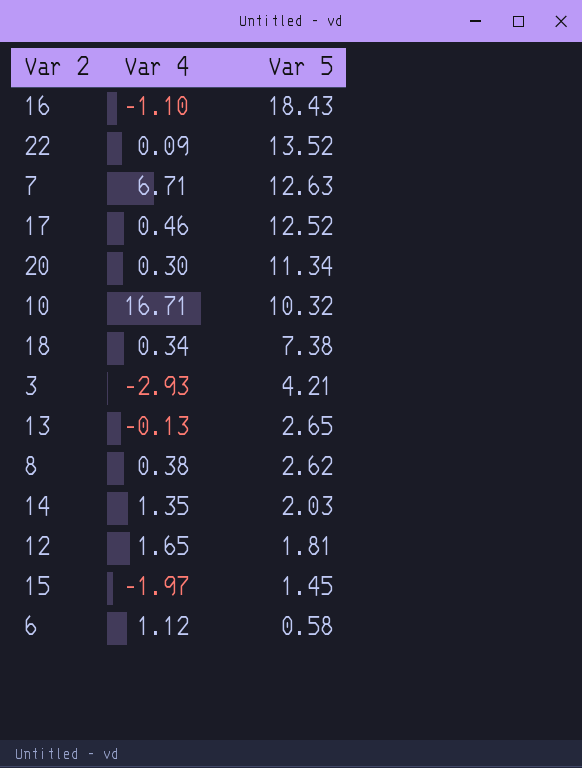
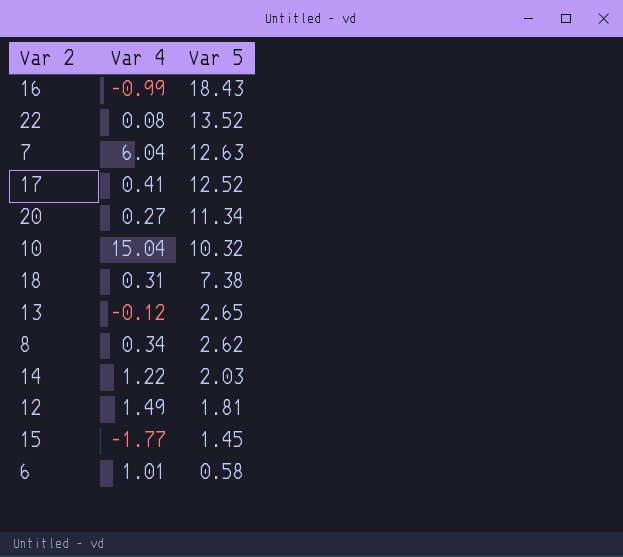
row 3: -2.93 | 4.21 -> none
16 | Var 4: -1.10 -> -0.99
22 | Var 4: 0.09 -> 0.08
7 | Var 4: 6.71 -> 6.04
17 | Var 4: 0.46 -> 0.41
20 | Var 4: 0.30 -> 0.27
10 | Var 4: 16.71 -> 15.04
18 | Var 4: 0.34 -> 0.31
13 | Var 4: -0.13 -> -0.12
8 | Var 4: 0.38 -> 0.34
14 | Var 4: 1.35 -> 1.22
12 | Var 4: 1.65 -> 1.49
15 | Var 4: -1.97 -> -1.77
6 | Var 4: 1.12 -> 1.01

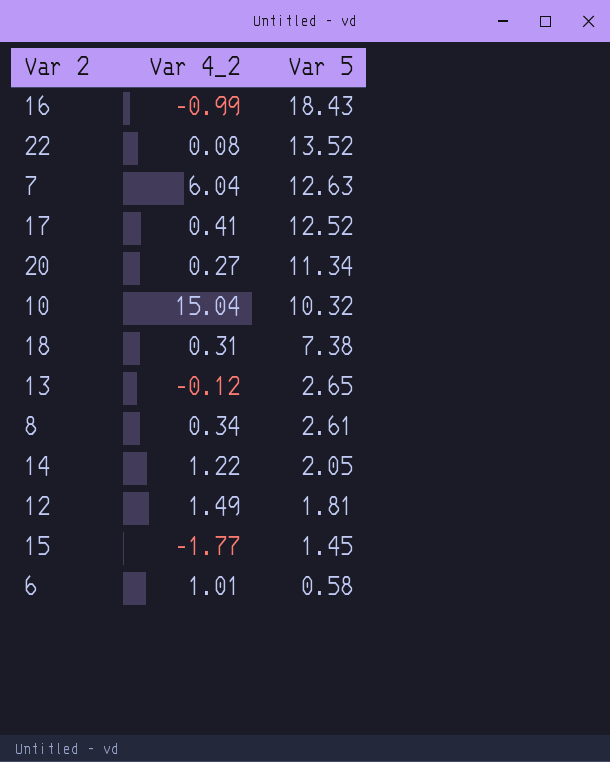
column name: Var 4 -> Var 4_2
8 | Var 5: 2.62 -> 2.61
14 | Var 5: 2.03 -> 2.05

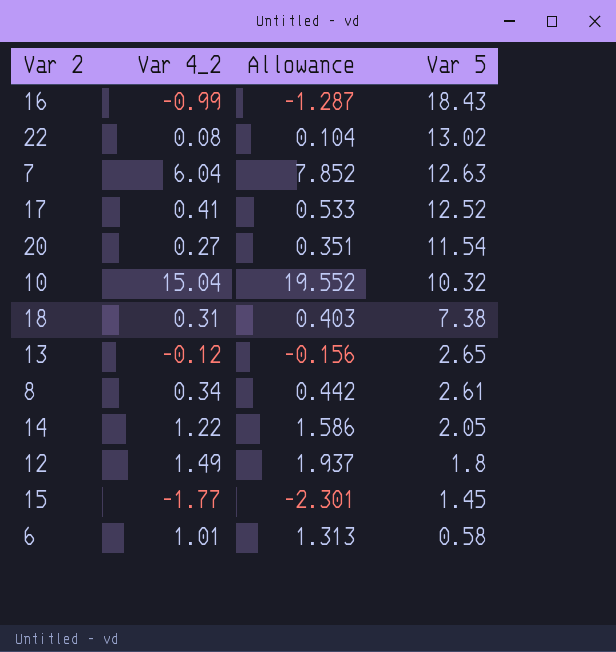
column Allowance | formula: none -> [Var 4_2] * 1.3
22 | Var 5: 13.52 -> 13.02
20 | Var 5: 11.34 -> 11.54
12 | Var 5: 1.81 -> 1.8

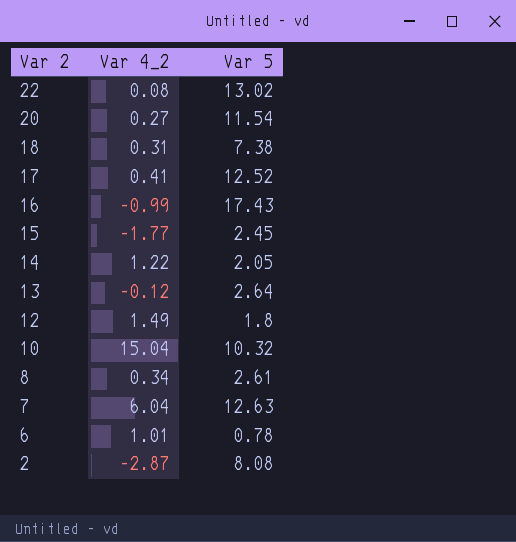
row order: Var 5 descending -> Var 2 descending
column Allowance | formula: [Var 4_2] * 1.3 -> none
16 | Var 5: 18.43 -> 17.43
15 | Var 5: 1.45 -> 2.45
13 | Var 5: 2.65 -> 2.64
6 | Var 5: 0.58 -> 0.78
row 2: none -> -2.87 | 8.08

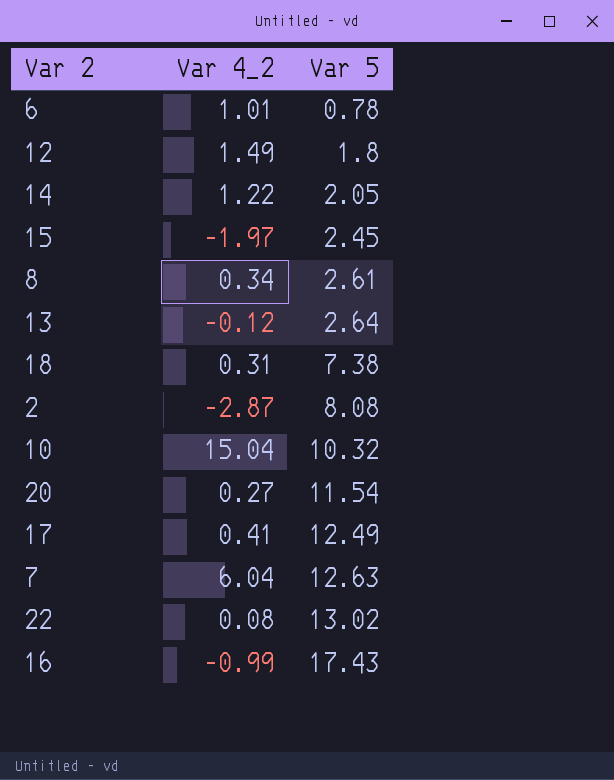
row order: Var 2 descending -> Var 5 ascending
15 | Var 4_2: -1.77 -> -1.97
17 | Var 5: 12.52 -> 12.49

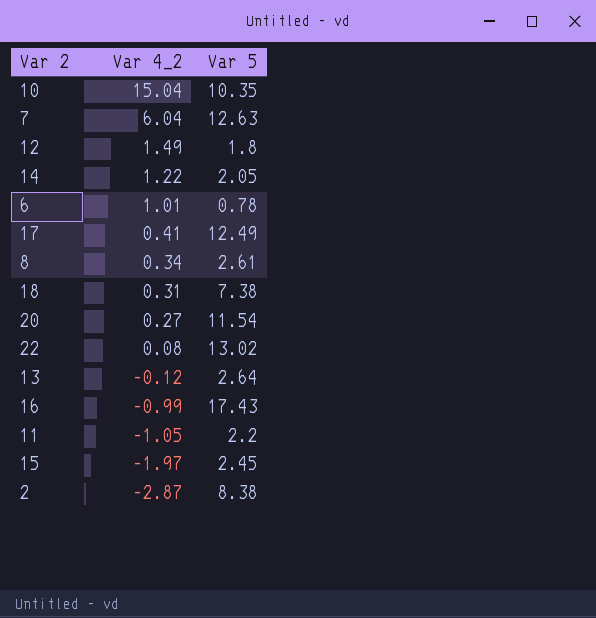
row order: Var 5 ascending -> Var 4_2 descending
10 | Var 5: 10.32 -> 10.35
row 11: none -> -1.05 | 2.2
2 | Var 5: 8.08 -> 8.38

